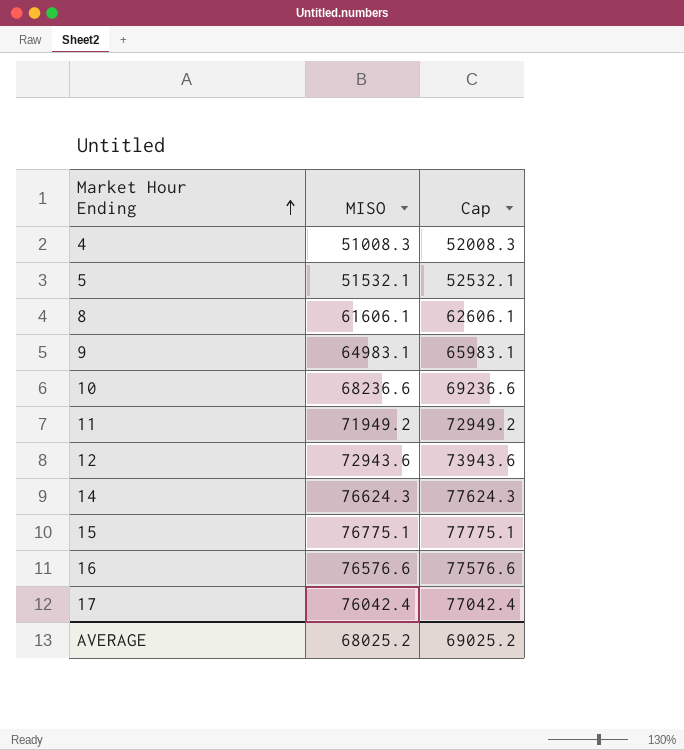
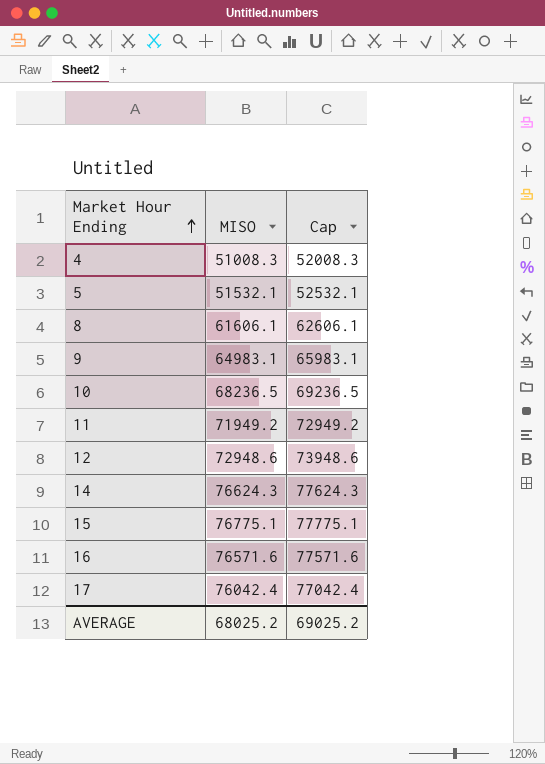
10 | MISO: 68236.6 -> 68236.5
10 | Cap: 69236.6 -> 69236.5
12 | MISO: 72943.6 -> 72948.6
12 | Cap: 73943.6 -> 73948.6
16 | MISO: 76576.6 -> 76571.6
16 | Cap: 77576.6 -> 77571.6

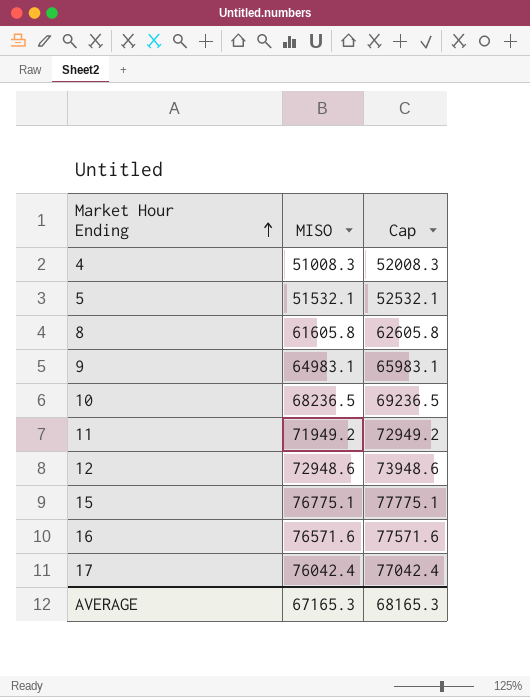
row 14: 76624.3 | 77624.3 -> none
8 | MISO: 61606.1 -> 61605.8
8 | Cap: 62606.1 -> 62605.8
AVERAGE | MISO: 68025.2 -> 67165.3
AVERAGE | Cap: 69025.2 -> 68165.3

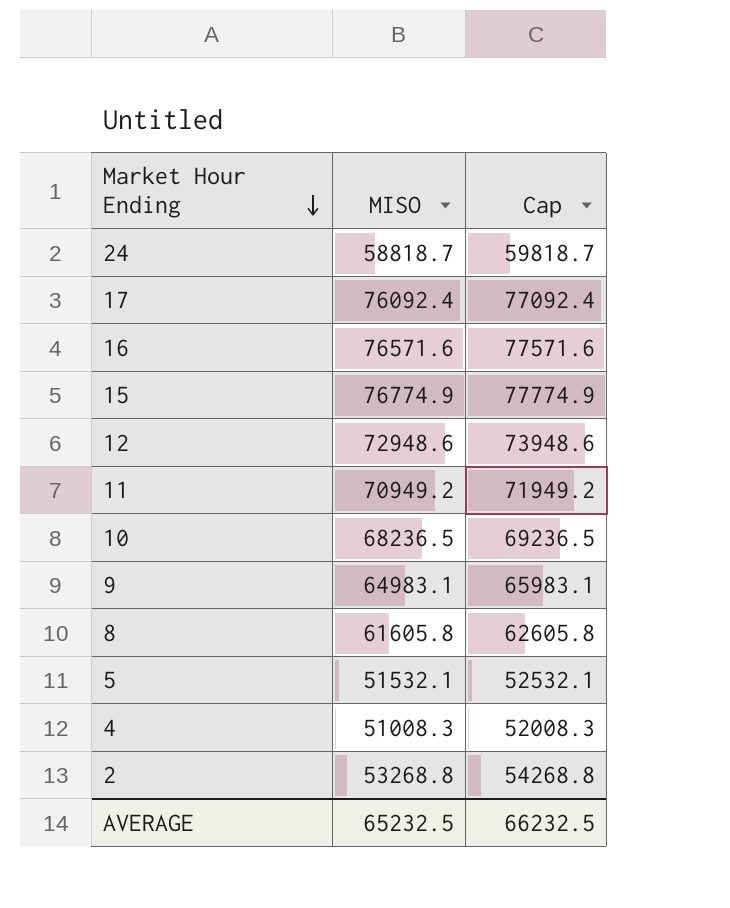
row order: Market Hour Ending ascending -> Market Hour Ending descending
row 24: none -> 58818.7 | 59818.7
17 | MISO: 76042.4 -> 76092.4
17 | Cap: 77042.4 -> 77092.4
15 | MISO: 76775.1 -> 76774.9
15 | Cap: 77775.1 -> 77774.9
11 | MISO: 71949.2 -> 70949.2
11 | Cap: 72949.2 -> 71949.2
row 2: none -> 53268.8 | 54268.8
AVERAGE | MISO: 67165.3 -> 65232.5
AVERAGE | Cap: 68165.3 -> 66232.5

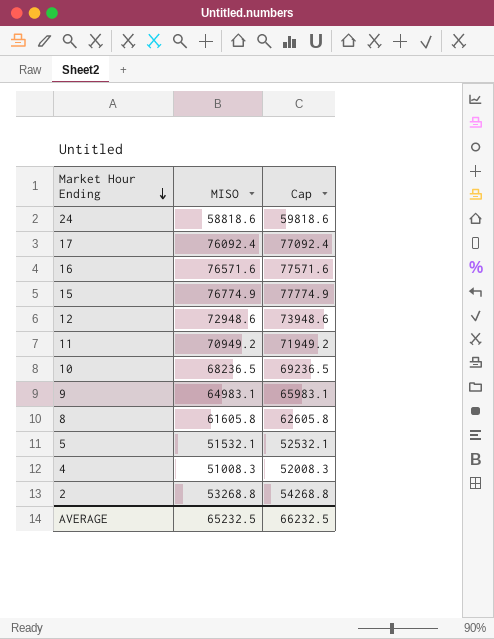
24 | MISO: 58818.7 -> 58818.6
24 | Cap: 59818.7 -> 59818.6

